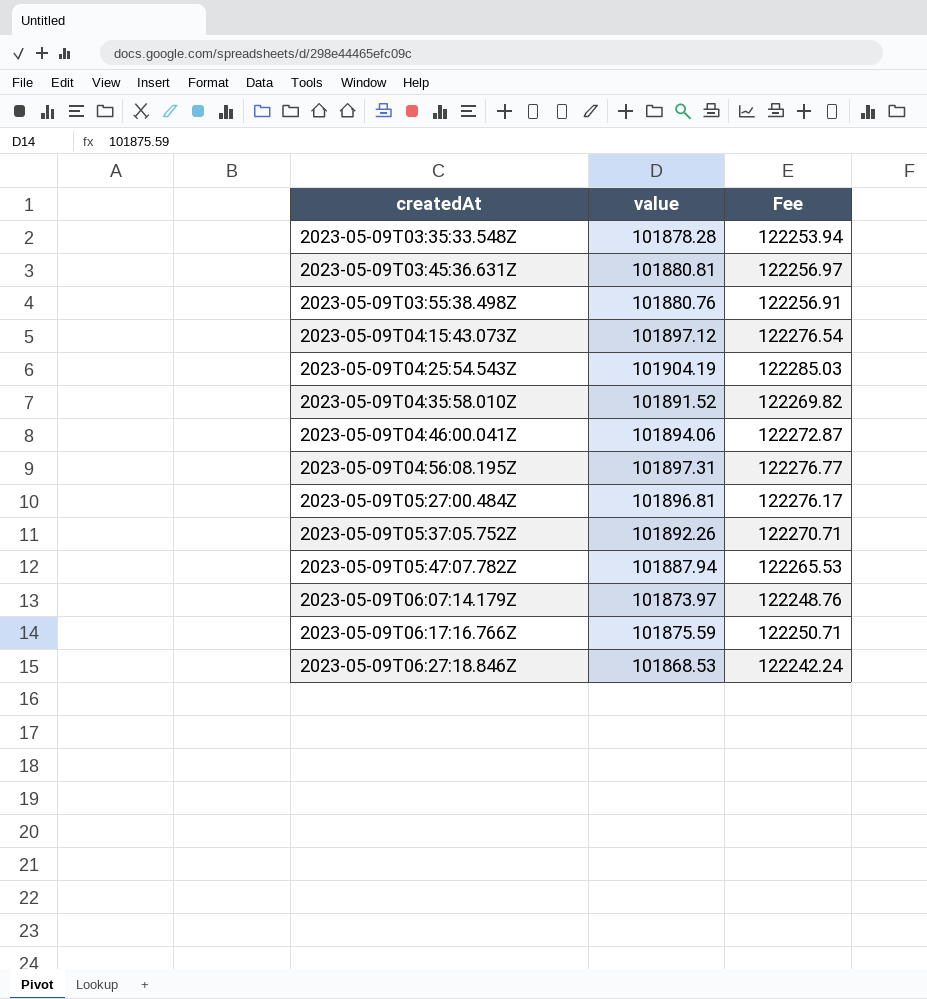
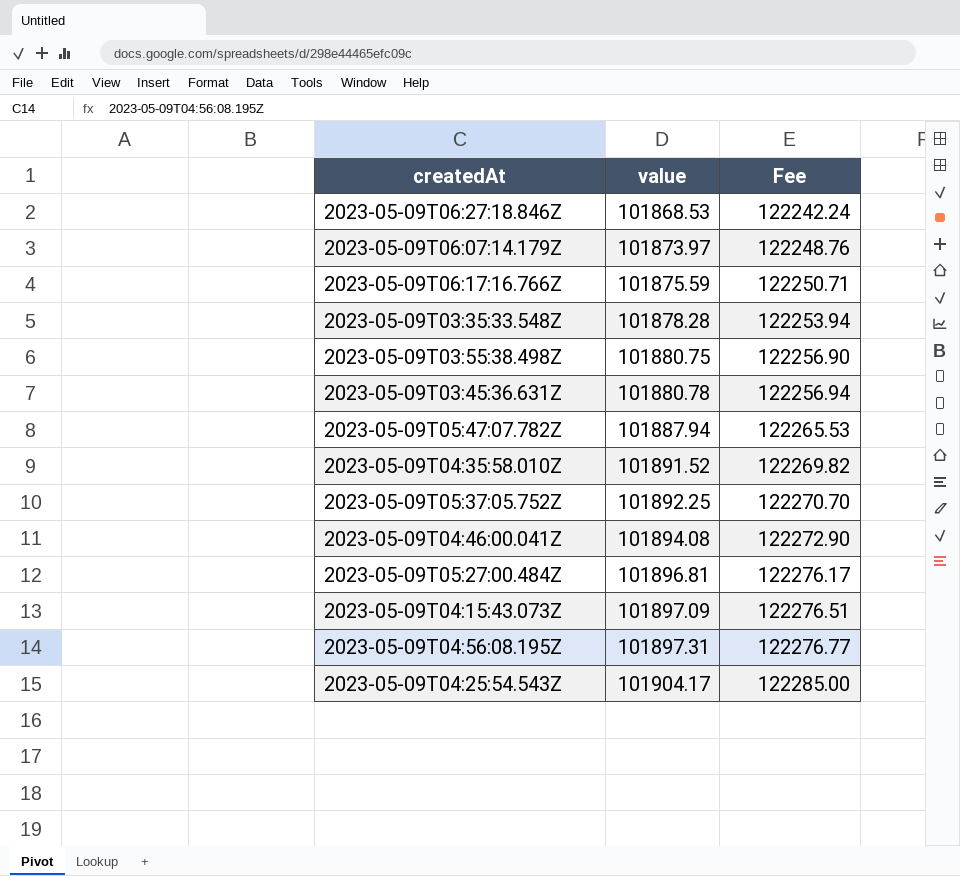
row order: createdAt ascending -> value ascending
2023-05-09T03:55:38.498Z | value: 101880.76 -> 101880.75
2023-05-09T03:55:38.498Z | Fee: 122256.91 -> 122256.90
2023-05-09T03:45:36.631Z | value: 101880.81 -> 101880.78
2023-05-09T03:45:36.631Z | Fee: 122256.97 -> 122256.94
2023-05-09T05:37:05.752Z | value: 101892.26 -> 101892.25
2023-05-09T05:37:05.752Z | Fee: 122270.71 -> 122270.70
2023-05-09T04:46:00.041Z | value: 101894.06 -> 101894.08
2023-05-09T04:46:00.041Z | Fee: 122272.87 -> 122272.90
2023-05-09T04:15:43.073Z | value: 101897.12 -> 101897.09
2023-05-09T04:15:43.073Z | Fee: 122276.54 -> 122276.51
2023-05-09T04:25:54.543Z | value: 101904.19 -> 101904.17
2023-05-09T04:25:54.543Z | Fee: 122285.03 -> 122285.00

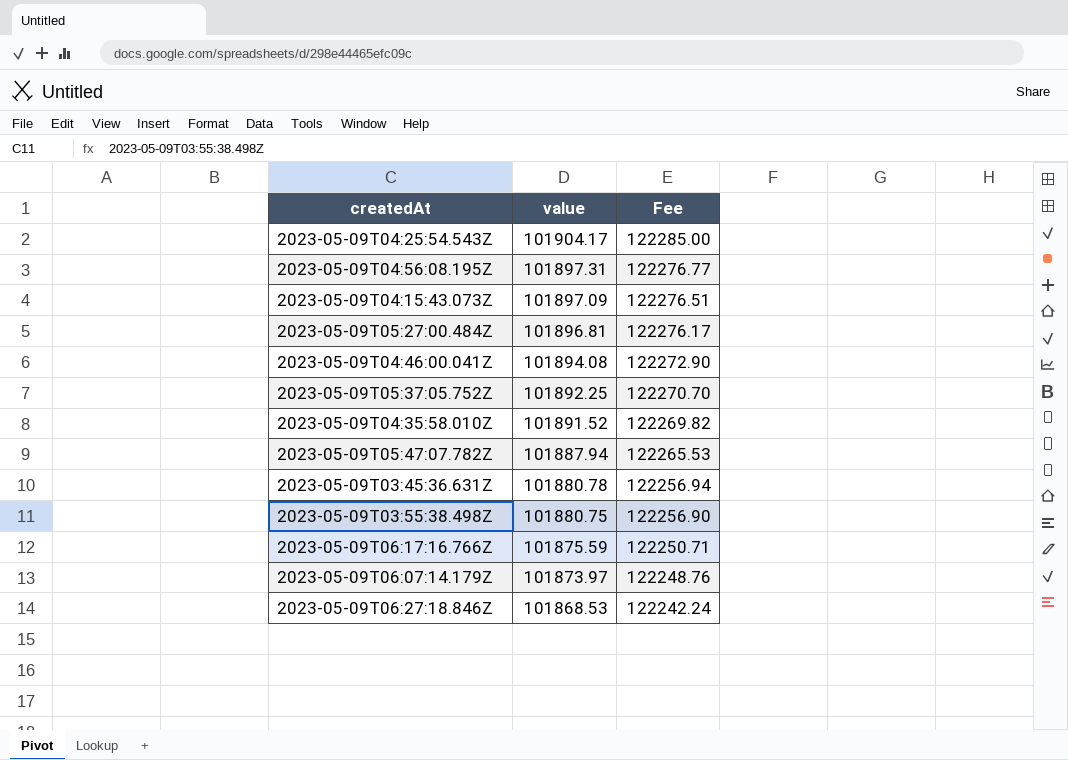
row order: value ascending -> value descending
row 2023-05-09T03:35:33.548Z: 101878.28 | 122253.94 -> none

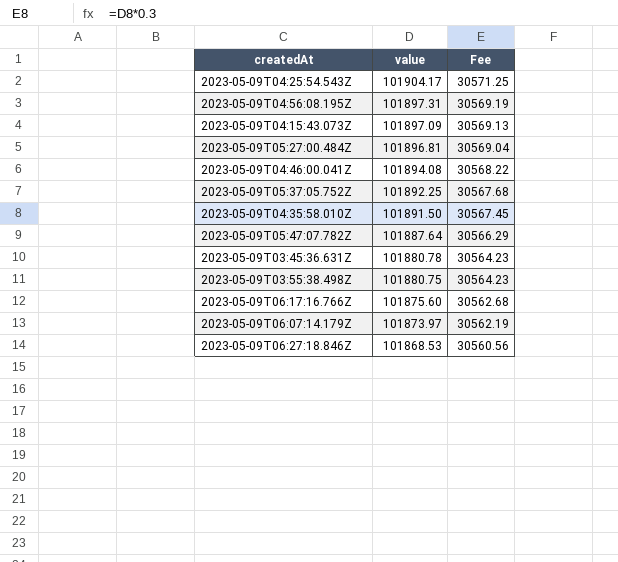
column Fee | formula: [value] * 1.2 -> [value] * 0.3
2023-05-09T04:35:58.010Z | value: 101891.52 -> 101891.50
2023-05-09T05:47:07.782Z | value: 101887.94 -> 101887.64
2023-05-09T06:17:16.766Z | value: 101875.59 -> 101875.60

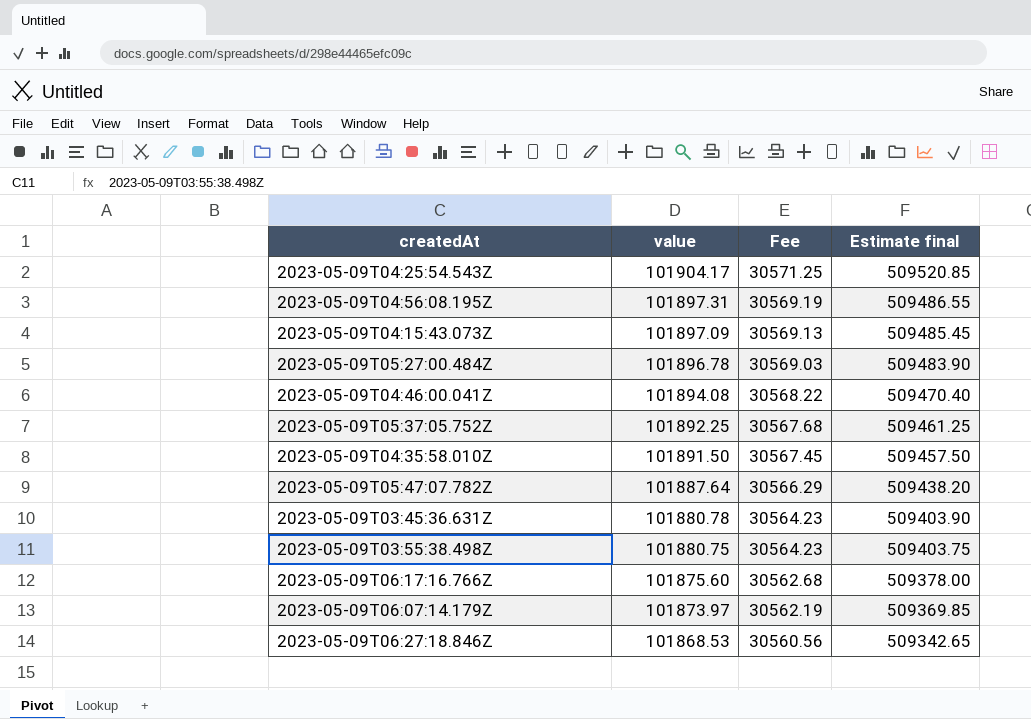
column Estimate final | formula: none -> [value] * 5
2023-05-09T05:27:00.484Z | value: 101896.81 -> 101896.78
2023-05-09T05:27:00.484Z | Fee: 30569.04 -> 30569.03

